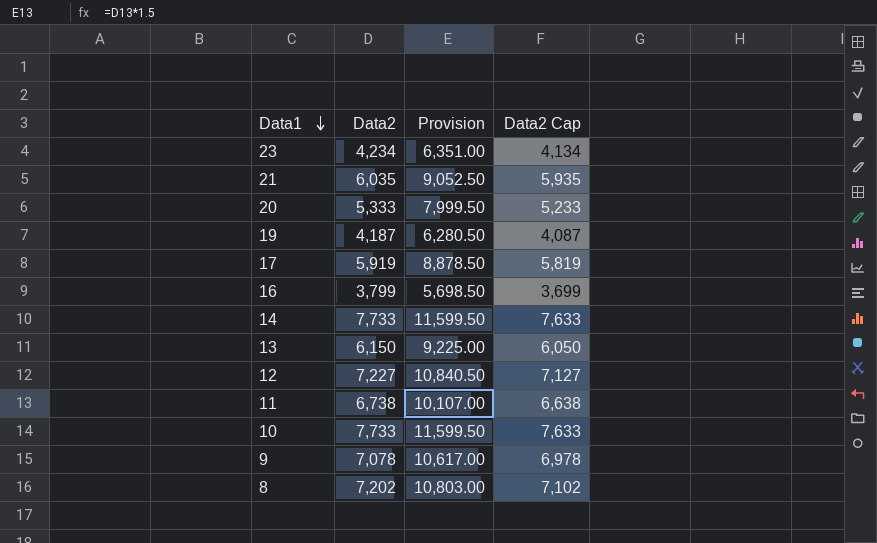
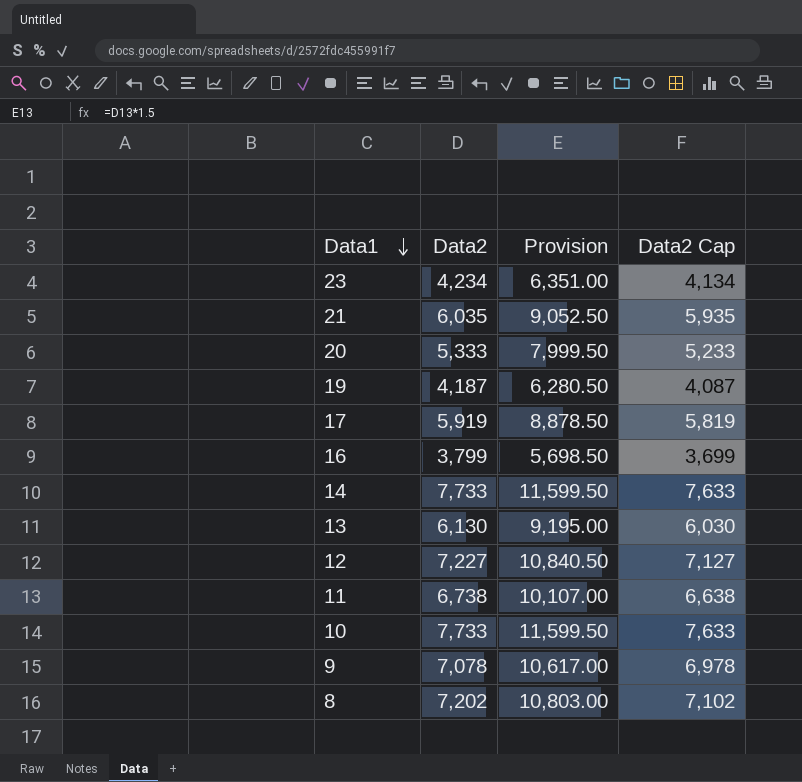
13 | Data2: 6,150 -> 6,130
13 | Provision: 9,225.00 -> 9,195.00
13 | Data2 Cap: 6,050 -> 6,030

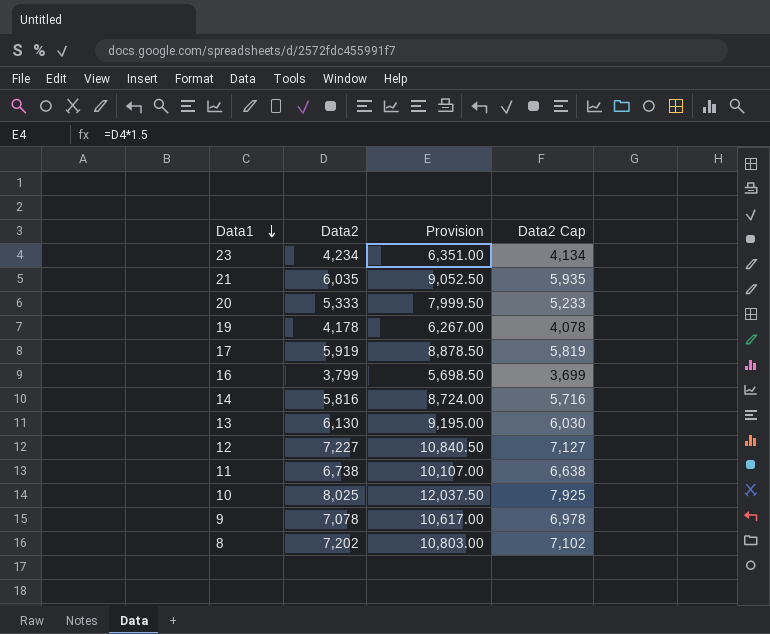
19 | Data2: 4,187 -> 4,178
19 | Provision: 6,280.50 -> 6,267.00
19 | Data2 Cap: 4,087 -> 4,078
14 | Data2: 7,733 -> 5,816
14 | Provision: 11,599.50 -> 8,724.00
14 | Data2 Cap: 7,633 -> 5,716
10 | Data2: 7,733 -> 8,025
10 | Provision: 11,599.50 -> 12,037.50
10 | Data2 Cap: 7,633 -> 7,925

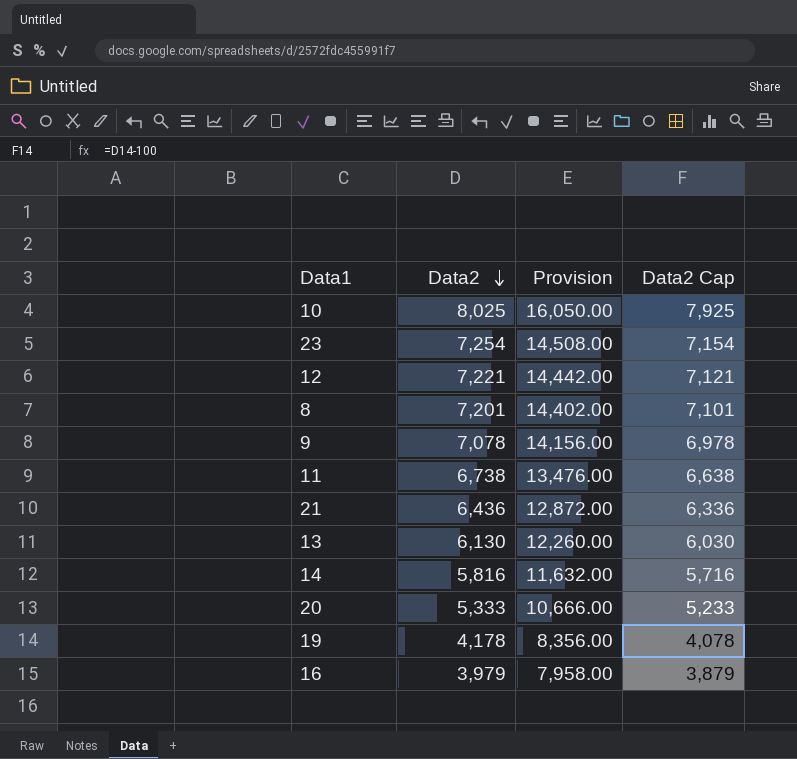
row order: Data1 descending -> Data2 descending
column Provision | formula: [Data2] * 1.5 -> [Data2] * 2
row 17: 5,919 | 8,878.50 | 5,819 -> none
23 | Data2: 4,234 -> 7,254
23 | Data2 Cap: 4,134 -> 7,154
12 | Data2: 7,227 -> 7,221
12 | Data2 Cap: 7,127 -> 7,121
8 | Data2: 7,202 -> 7,201
8 | Data2 Cap: 7,102 -> 7,101
21 | Data2: 6,035 -> 6,436
21 | Data2 Cap: 5,935 -> 6,336
16 | Data2: 3,799 -> 3,979
16 | Data2 Cap: 3,699 -> 3,879

